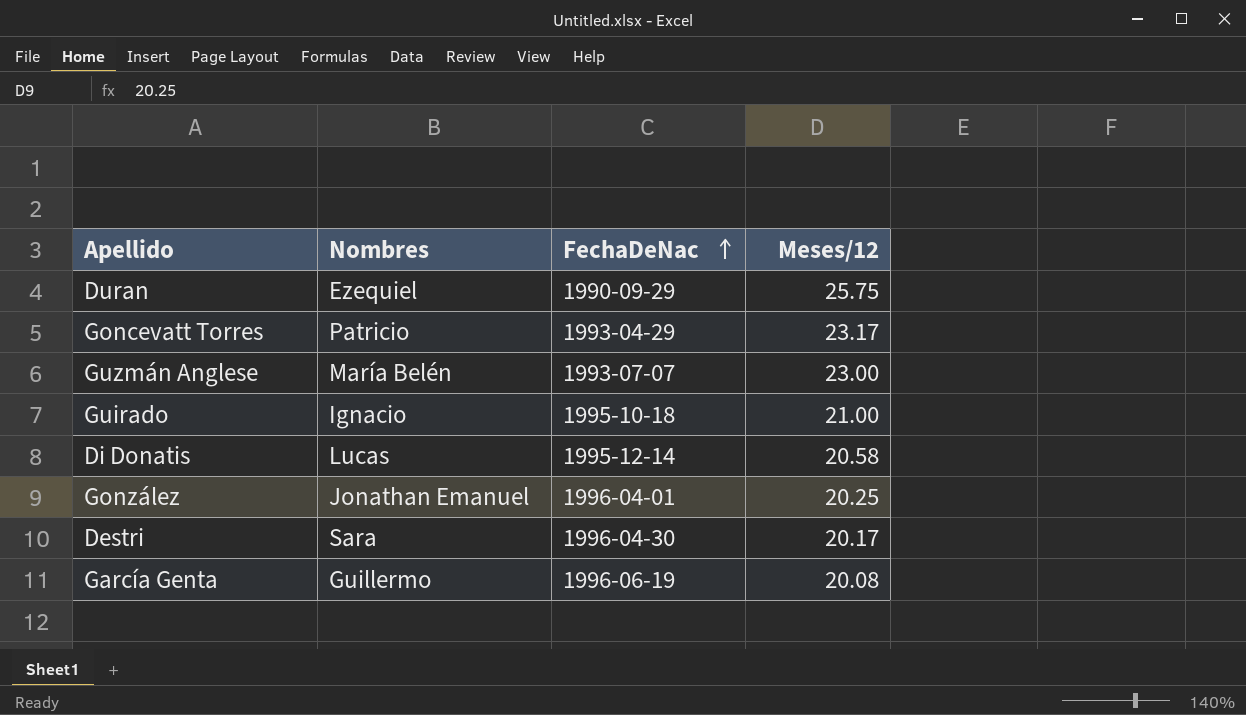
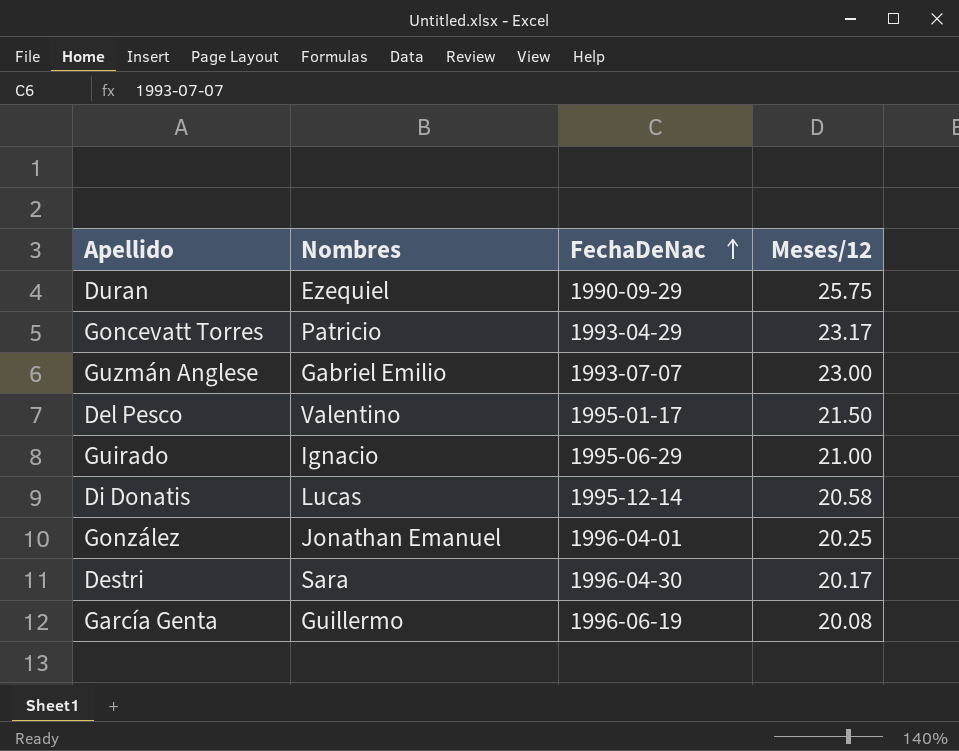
Guzmán Anglese | Nombres: María Belén -> Gabriel Emilio
row Del Pesco: none -> Valentino | 1995-01-17 | 21.50
Guirado | FechaDeNac: 1995-10-18 -> 1995-06-29

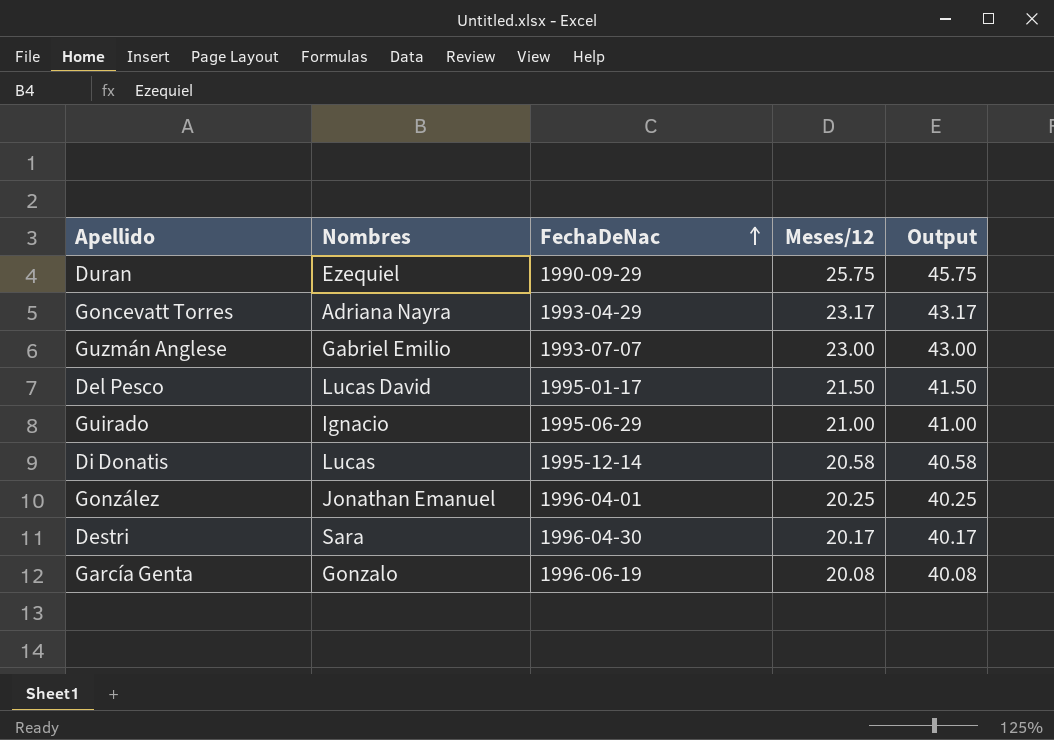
column Output | formula: none -> [Meses/12] + 20
Goncevatt Torres | Nombres: Patricio -> Adriana Nayra
Del Pesco | Nombres: Valentino -> Lucas David
García Genta | Nombres: Guillermo -> Gonzalo

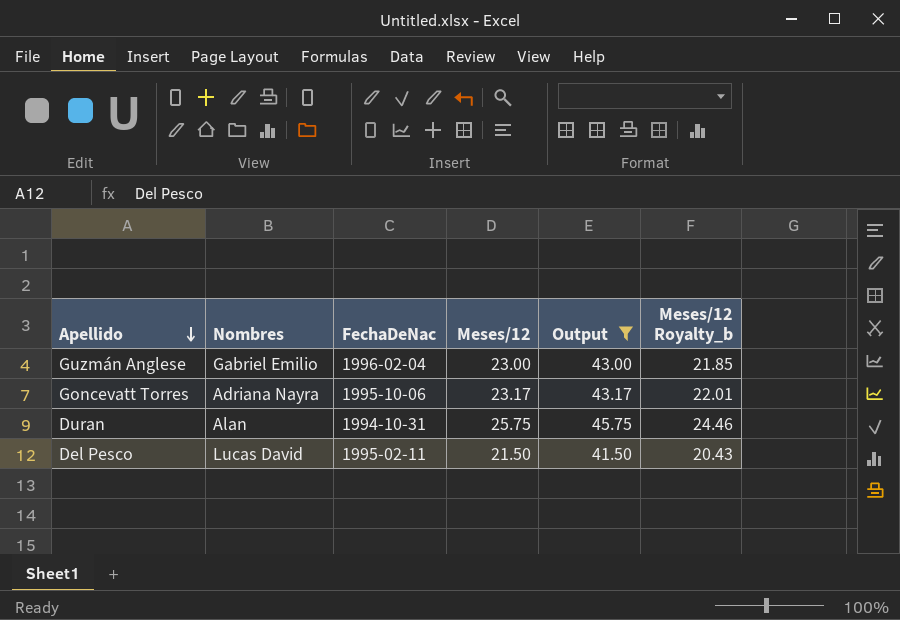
filter: none -> Output >= 41.50
row order: FechaDeNac ascending -> Apellido descending
column Meses/12 Royalty_b | formula: none -> [Meses/12] * 0.95
Guzmán Anglese | FechaDeNac: 1993-07-07 -> 1996-02-04
Goncevatt Torres | FechaDeNac: 1993-04-29 -> 1995-10-06
Duran | Nombres: Ezequiel -> Alan
Duran | FechaDeNac: 1990-09-29 -> 1994-10-31
Del Pesco | FechaDeNac: 1995-01-17 -> 1995-02-11

